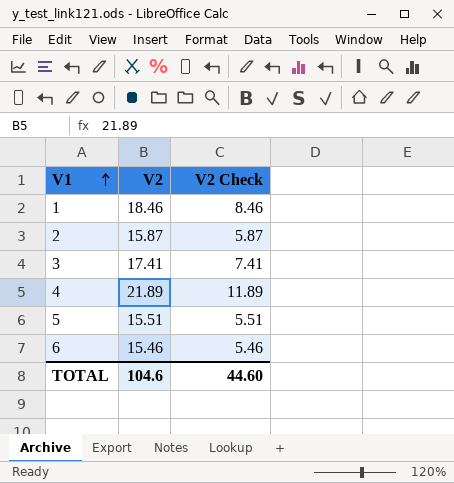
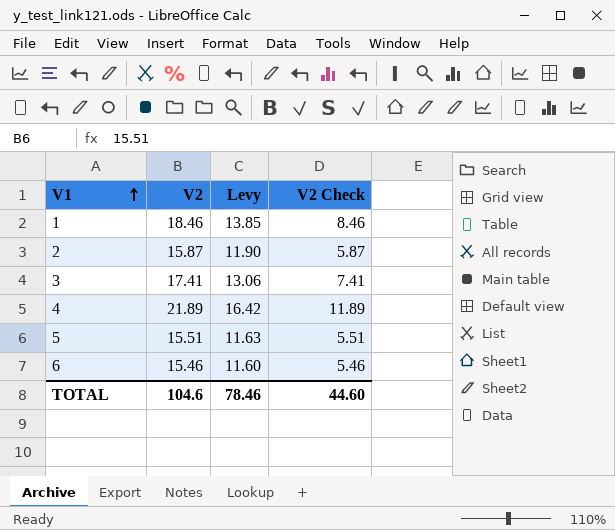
column Levy | formula: none -> [V2] * 0.75

